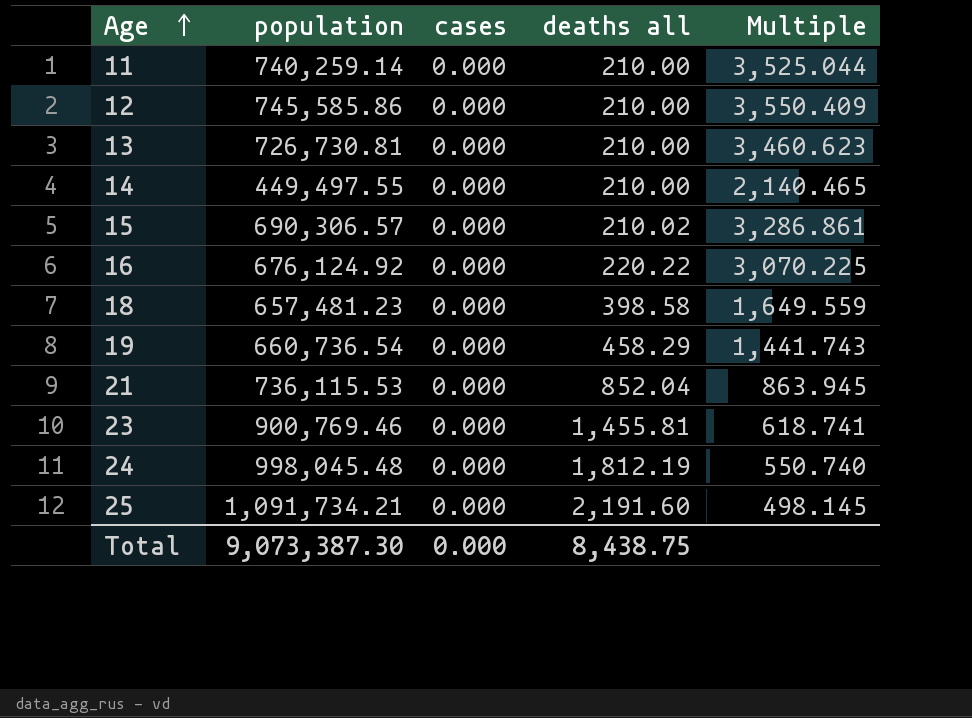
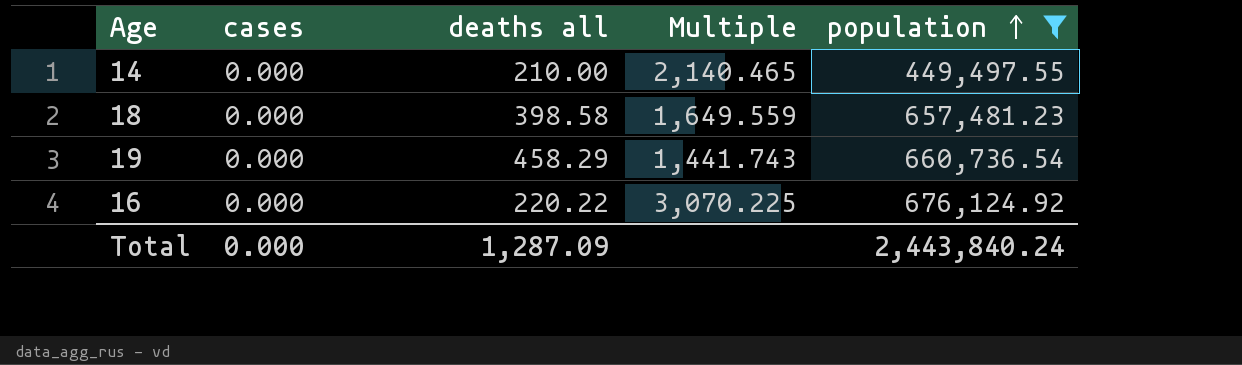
filter: none -> population <= 676,124.92
row order: Age ascending -> population ascending
column population | position: 2 -> 5
Total | deaths all: 8,438.75 -> 1,287.09
Total | population: 9,073,387.30 -> 2,443,840.24

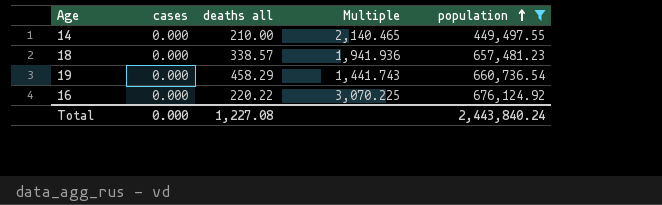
18 | deaths all: 398.58 -> 338.57
18 | Multiple: 1,649.559 -> 1,941.936
Total | deaths all: 1,287.09 -> 1,227.08

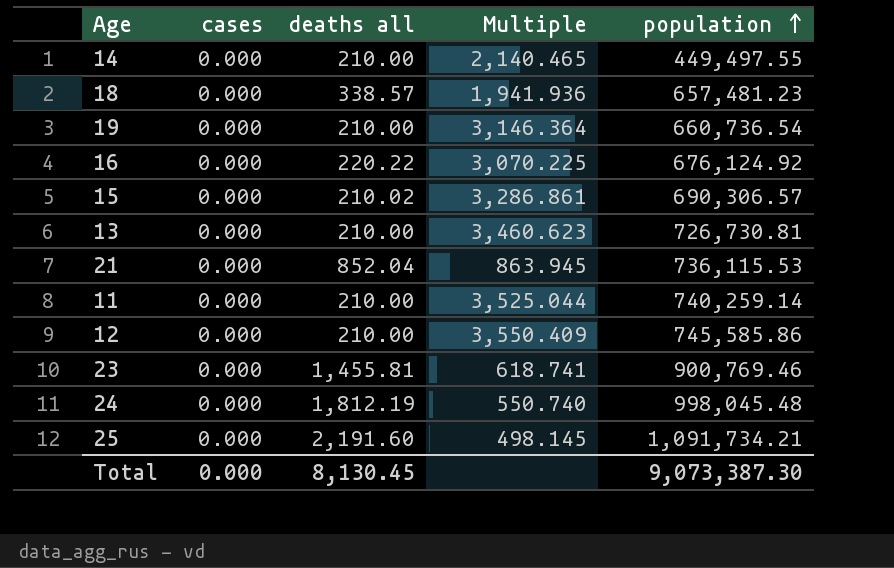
filter: population <= 676,124.92 -> none
19 | deaths all: 458.29 -> 210.00
19 | Multiple: 1,441.743 -> 3,146.364
Total | deaths all: 1,227.08 -> 8,130.45
Total | population: 2,443,840.24 -> 9,073,387.30

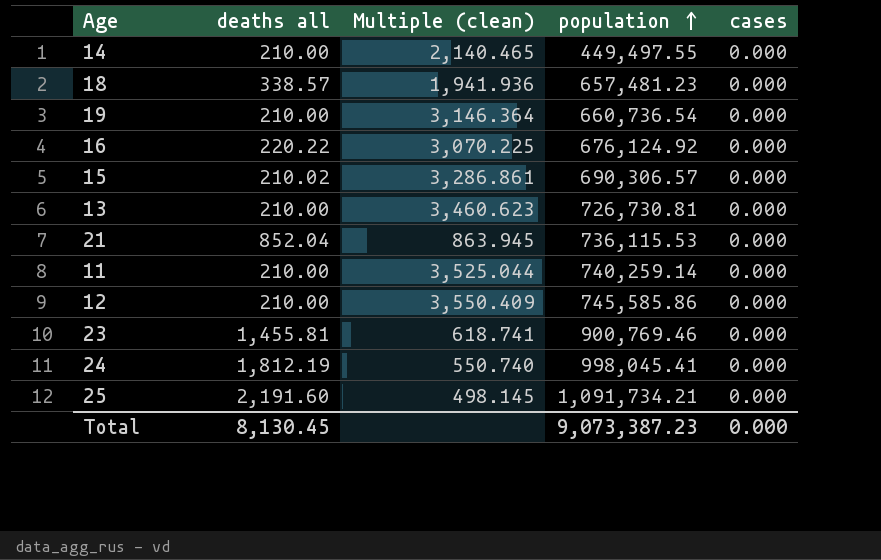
column name: Multiple -> Multiple (clean)
column cases | position: 2 -> 5
24 | population: 998,045.48 -> 998,045.41
Total | population: 9,073,387.30 -> 9,073,387.23

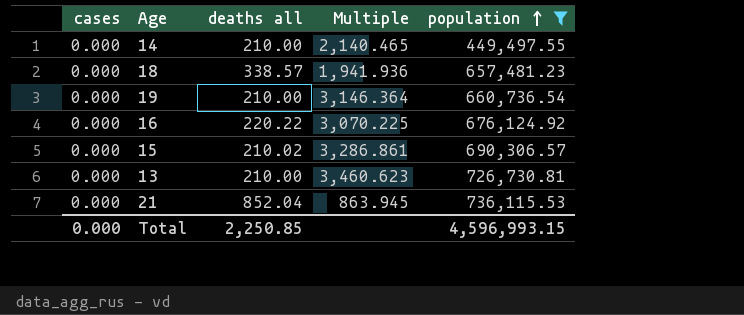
filter: none -> population <= 736,115.53
column cases | position: 5 -> 1
column name: Multiple (clean) -> Multiple
Total | deaths all: 8,130.45 -> 2,250.85
Total | population: 9,073,387.23 -> 4,596,993.15

